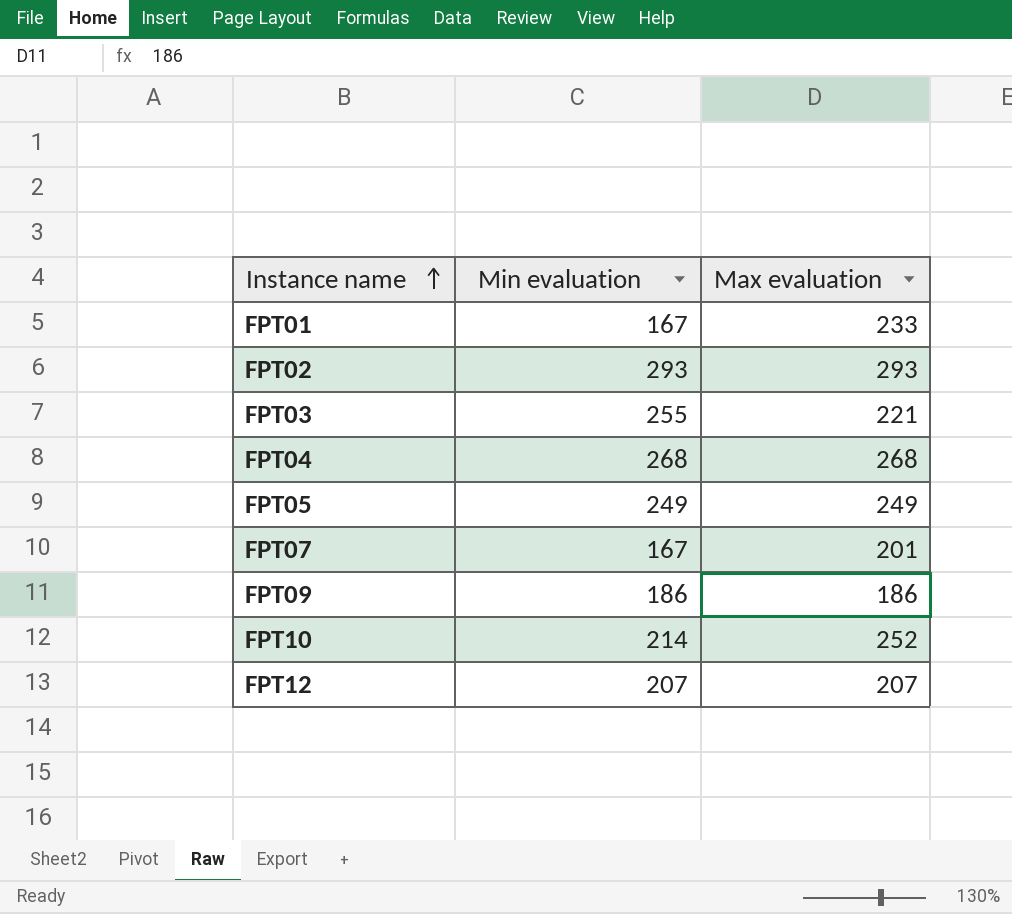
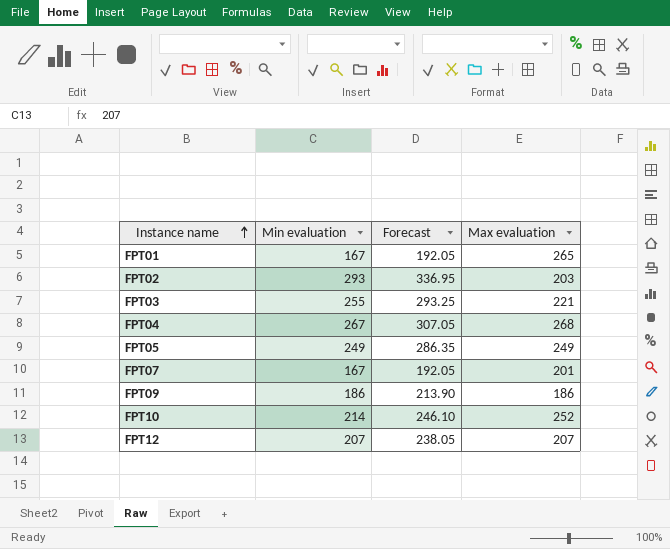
column Forecast | formula: none -> [Min evaluation] * 1.15
FPT01 | Max evaluation: 233 -> 265
FPT02 | Max evaluation: 293 -> 203
FPT04 | Min evaluation: 268 -> 267

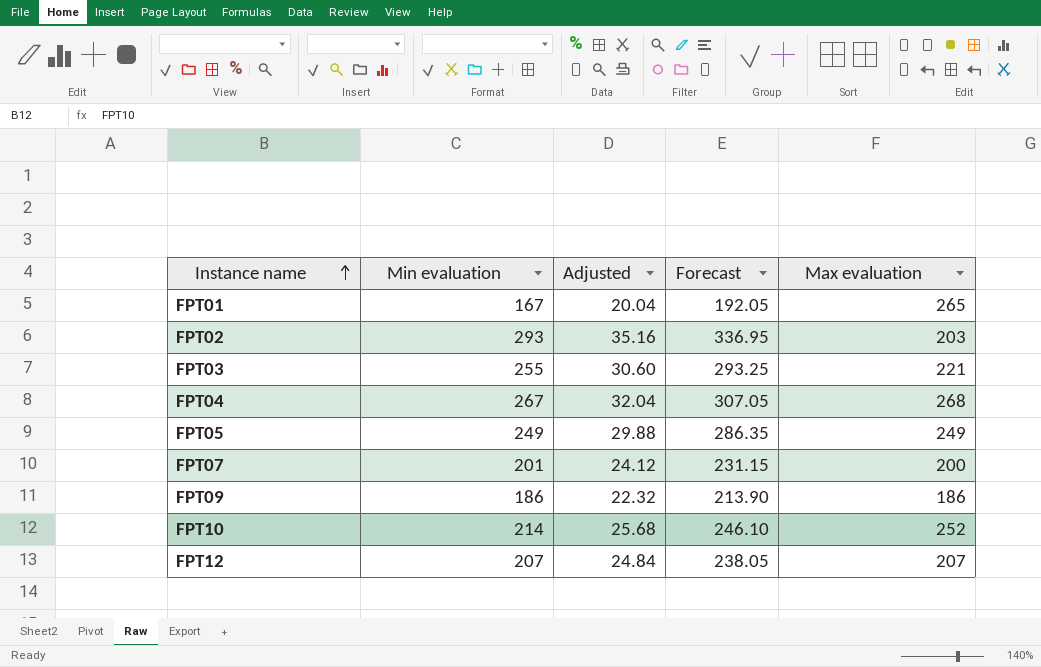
column Adjusted | formula: none -> [Min evaluation] * 0.12
FPT07 | Min evaluation: 167 -> 201
FPT07 | Forecast: 192.05 -> 231.15
FPT07 | Max evaluation: 201 -> 200

